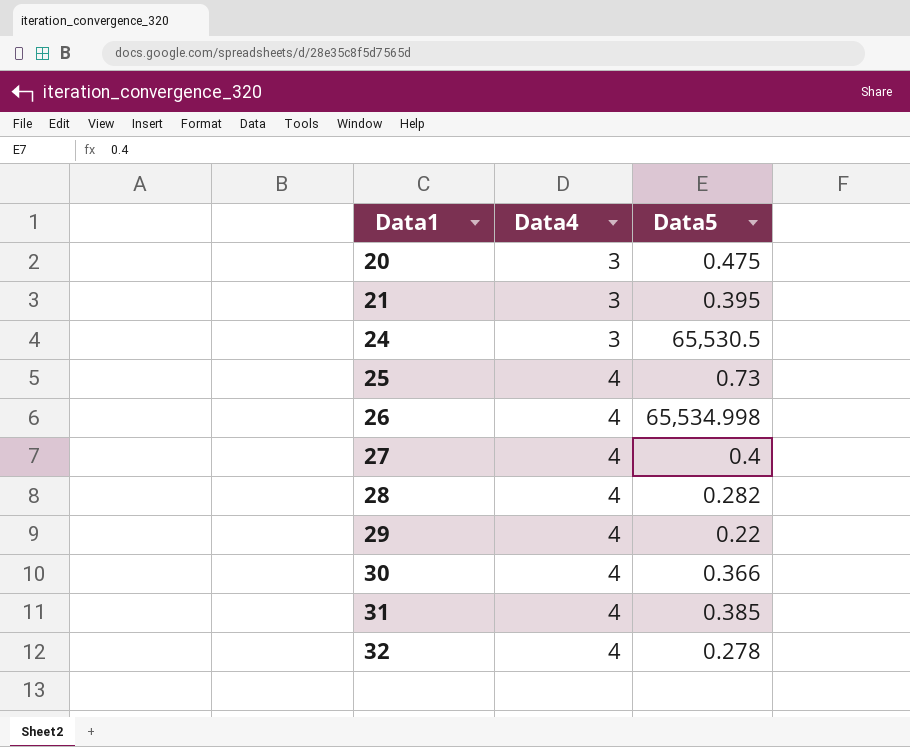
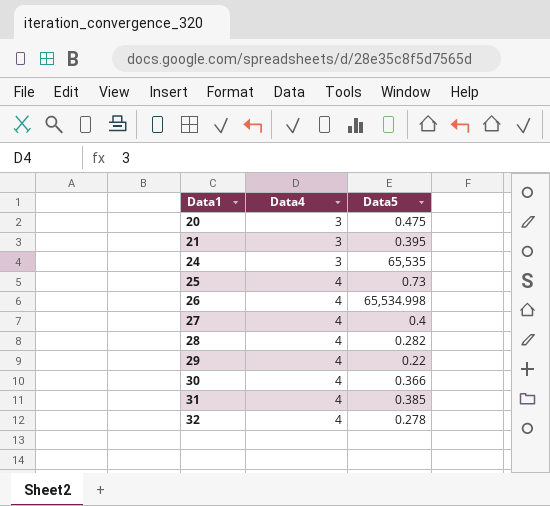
24 | Data5: 65,530.5 -> 65,535

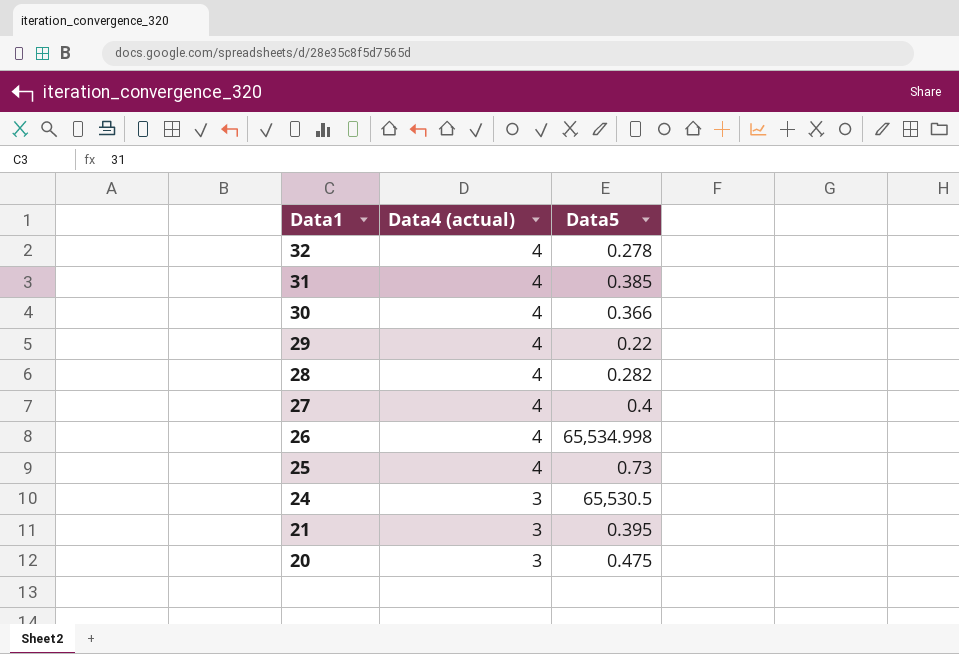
row order: Data1 ascending -> Data1 descending
column name: Data4 -> Data4 (actual)
24 | Data5: 65,535 -> 65,530.5

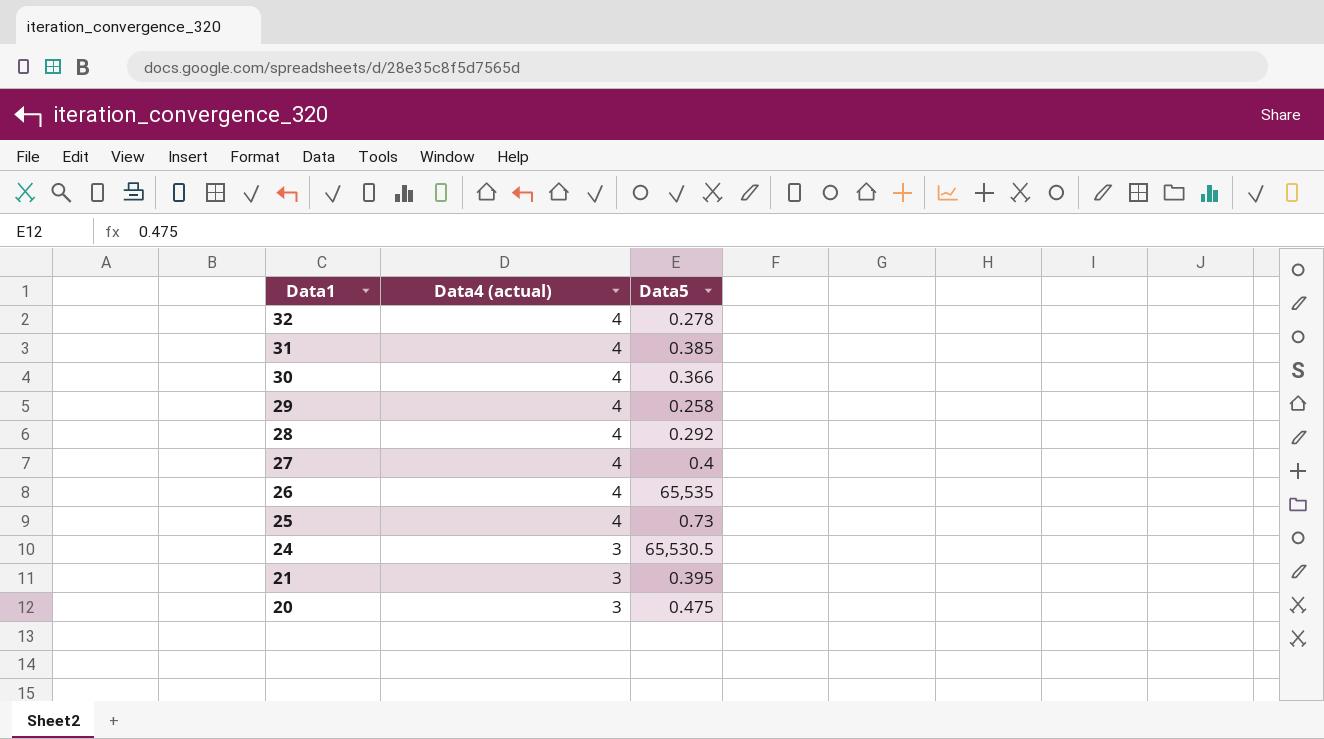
29 | Data5: 0.22 -> 0.258
28 | Data5: 0.282 -> 0.292
26 | Data5: 65,534.998 -> 65,535

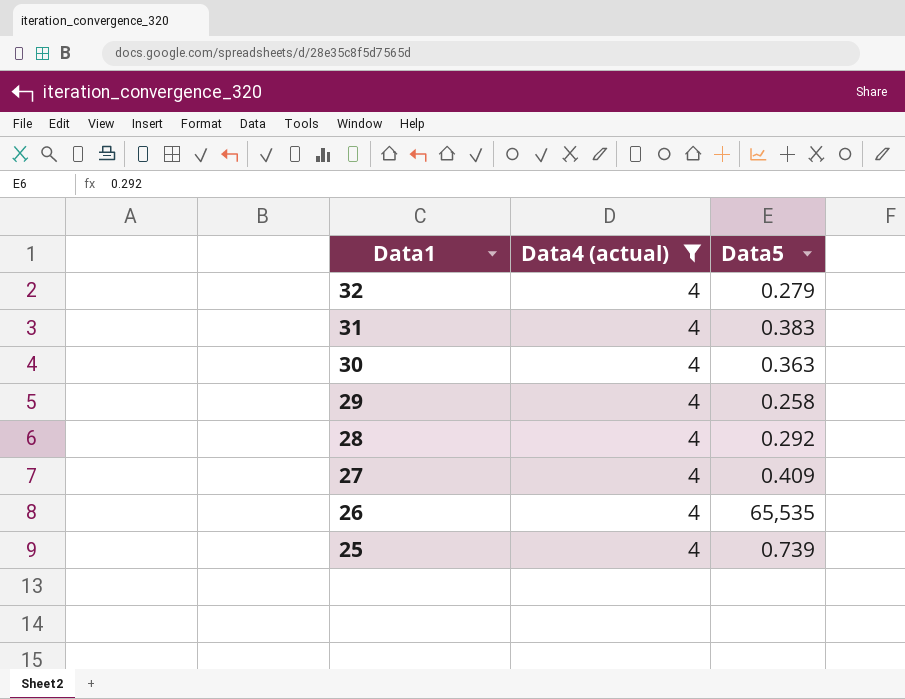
filter: none -> Data4 (actual) = 4
32 | Data5: 0.278 -> 0.279
31 | Data5: 0.385 -> 0.383
30 | Data5: 0.366 -> 0.363
27 | Data5: 0.4 -> 0.409
25 | Data5: 0.73 -> 0.739

